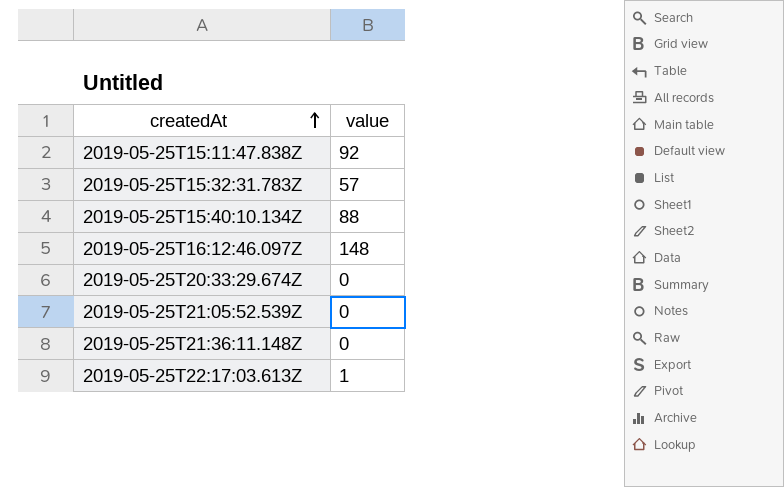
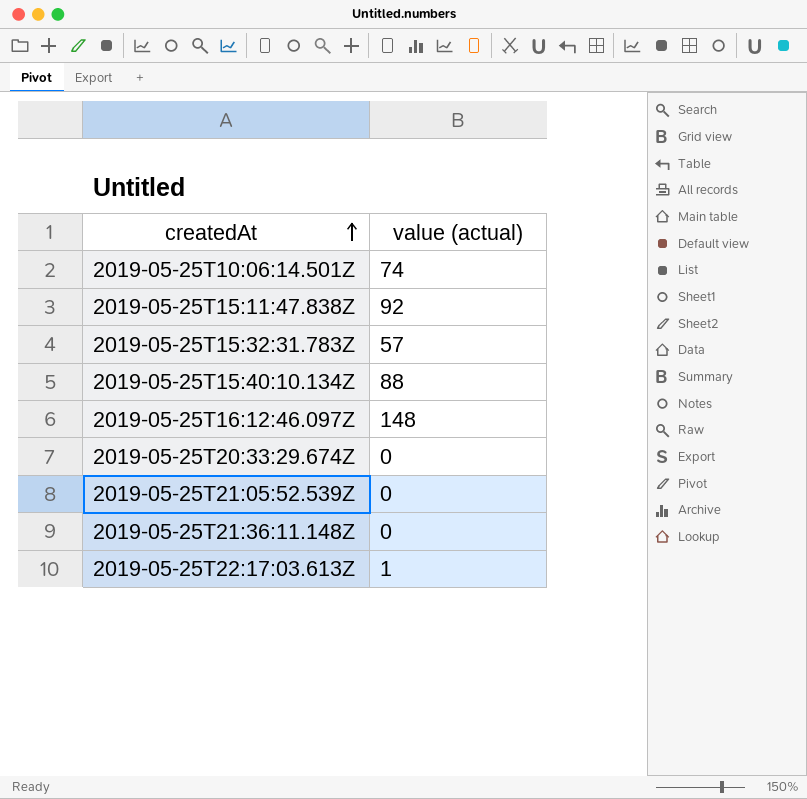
column name: value -> value (actual)
row 2019-05-25T10:06:14.501Z: none -> 74

